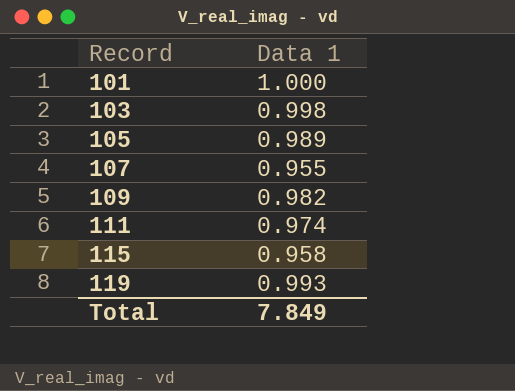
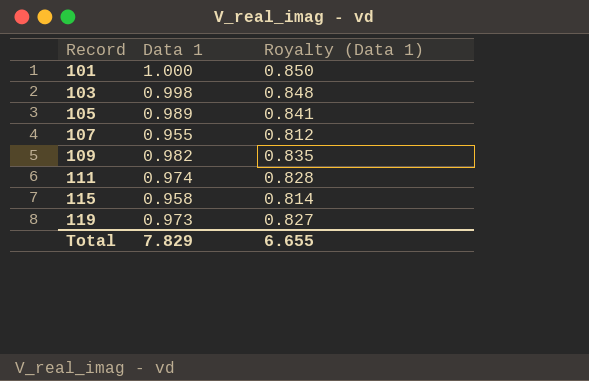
column Royalty (Data 1) | formula: none -> [Data 1] * 0.85
119 | Data 1: 0.993 -> 0.973
Total | Data 1: 7.849 -> 7.829

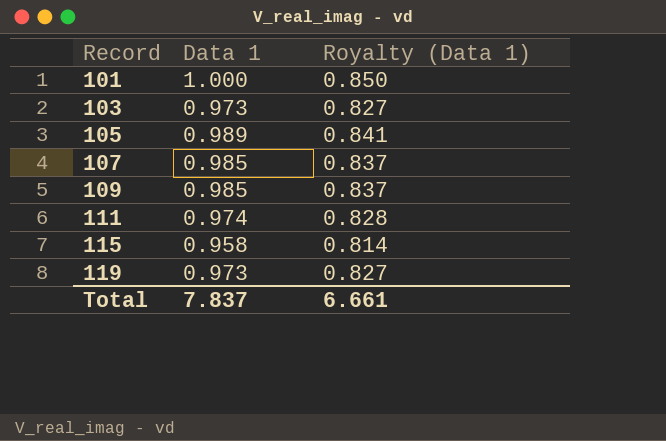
103 | Data 1: 0.998 -> 0.973
103 | Royalty (Data 1): 0.848 -> 0.827
107 | Data 1: 0.955 -> 0.985
107 | Royalty (Data 1): 0.812 -> 0.837
109 | Data 1: 0.982 -> 0.985
109 | Royalty (Data 1): 0.835 -> 0.837
Total | Data 1: 7.829 -> 7.837
Total | Royalty (Data 1): 6.655 -> 6.661

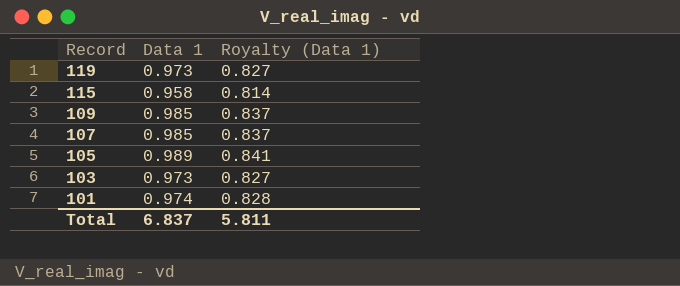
row order: Record ascending -> Record descending
row 111: 0.974 | 0.828 -> none
101 | Data 1: 1.000 -> 0.974
101 | Royalty (Data 1): 0.850 -> 0.828
Total | Data 1: 7.837 -> 6.837
Total | Royalty (Data 1): 6.661 -> 5.811

